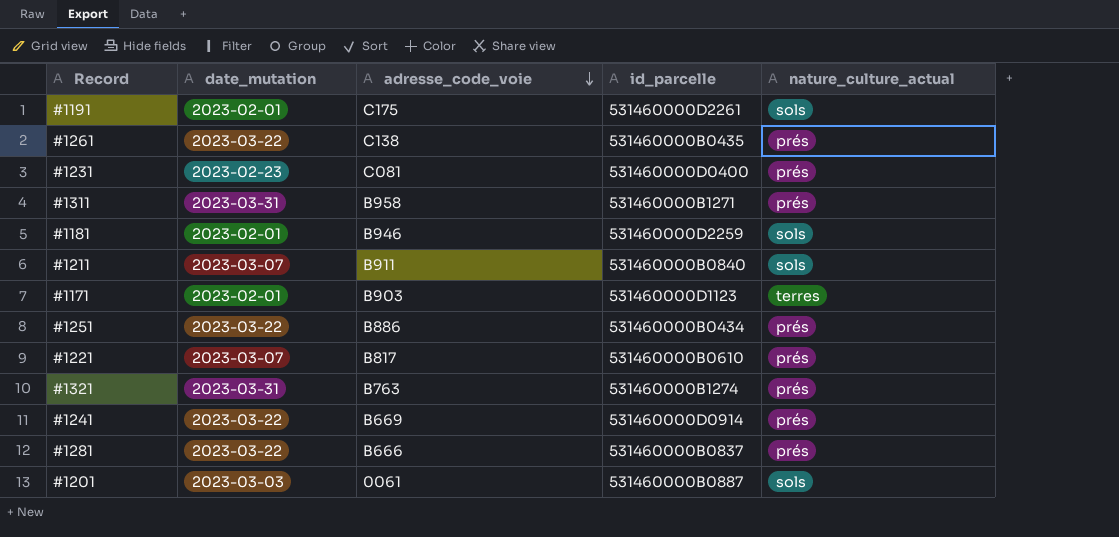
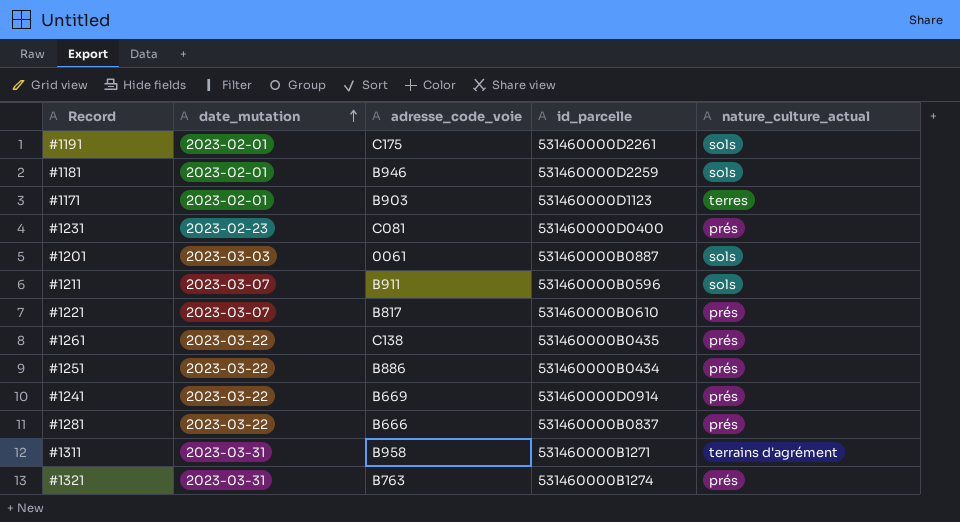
row order: adresse_code_voie descending -> date_mutation ascending
#1211 | id_parcelle: 531460000B0840 -> 531460000B0596
#1311 | nature_culture_actual: prés -> terrains d'agrément

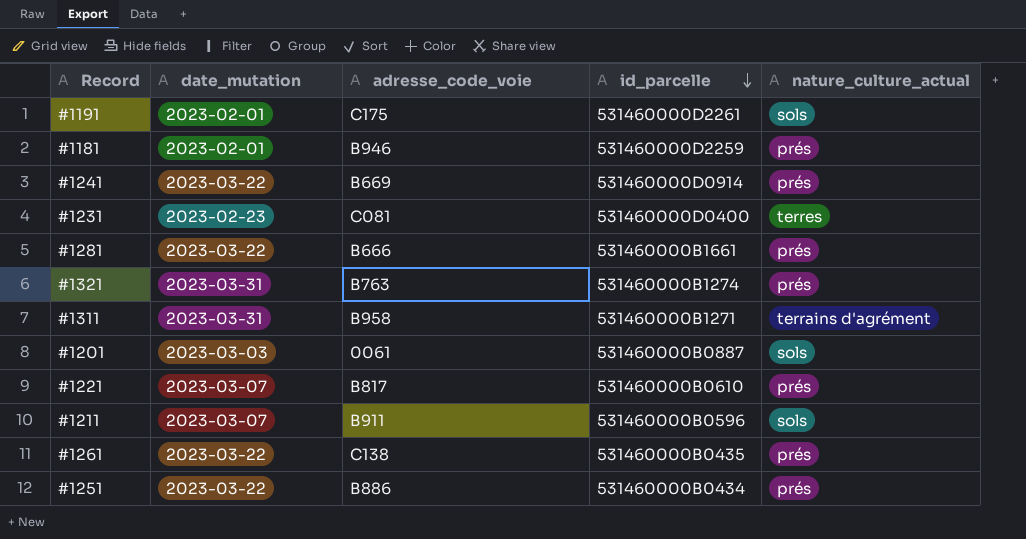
row order: date_mutation ascending -> id_parcelle descending
row #1171: 2023-02-01 | B903 | 531460000D1123 | terres -> none
#1181 | nature_culture_actual: sols -> prés
#1231 | nature_culture_actual: prés -> terres
#1281 | id_parcelle: 531460000B0837 -> 531460000B1661

